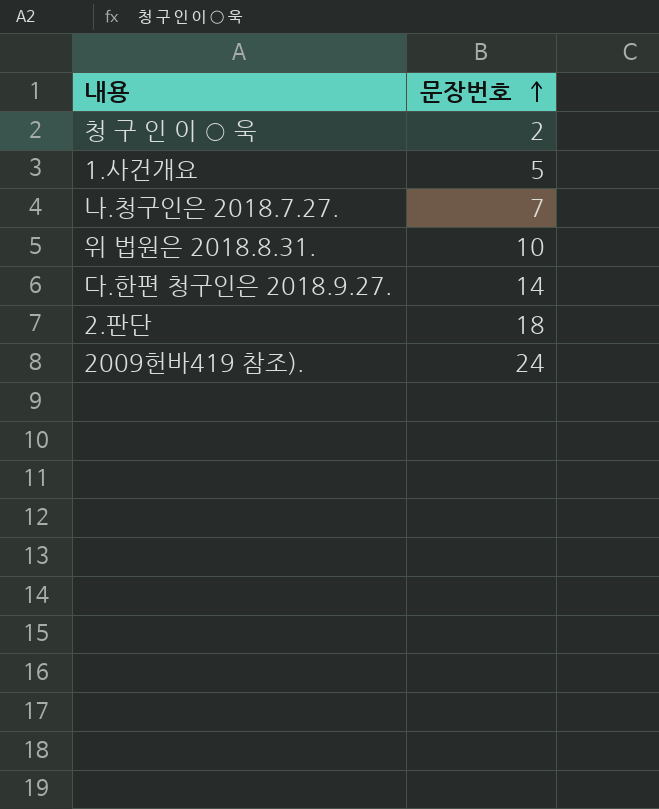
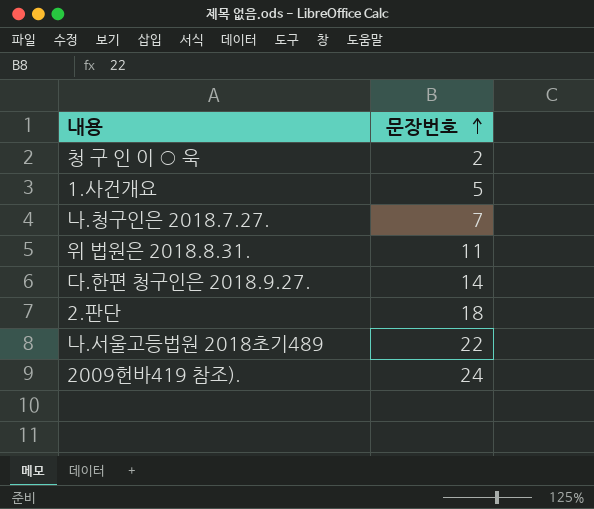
위 법원은 2018.8.31. | 문장번호: 10 -> 11
row 나.서울고등법원 2018초기489: none -> 22

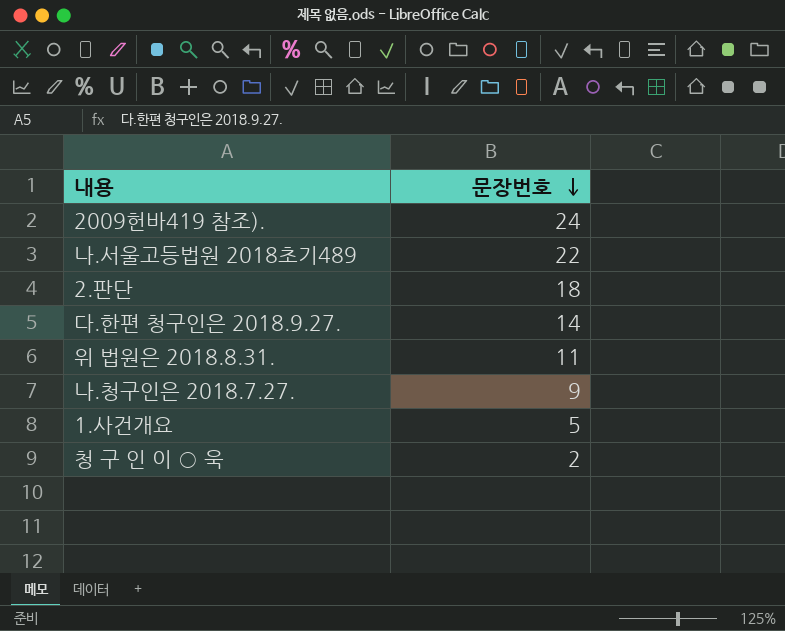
row order: 문장번호 ascending -> 문장번호 descending
나.청구인은 2018.7.27. | 문장번호: 7 -> 9

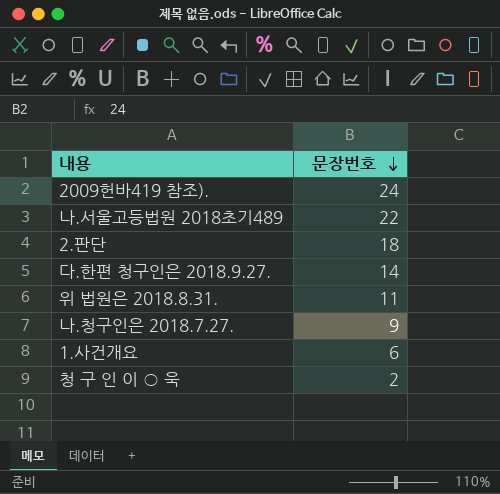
1.사건개요 | 문장번호: 5 -> 6

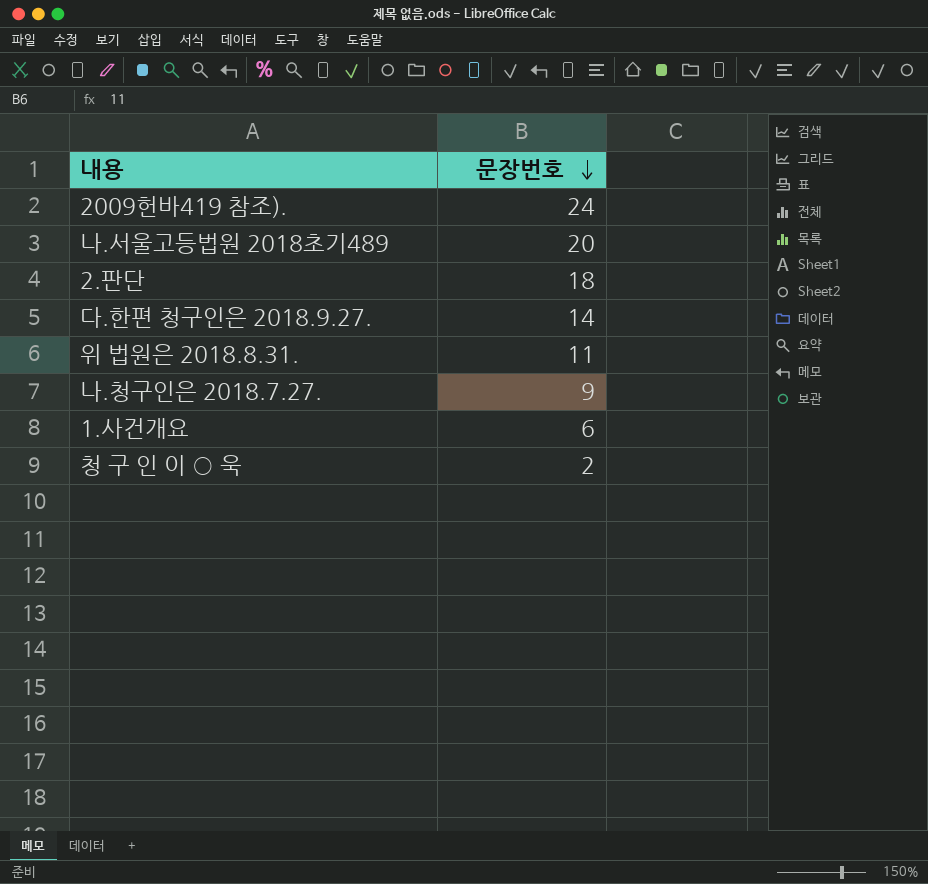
나.서울고등법원 2018초기489 | 문장번호: 22 -> 20

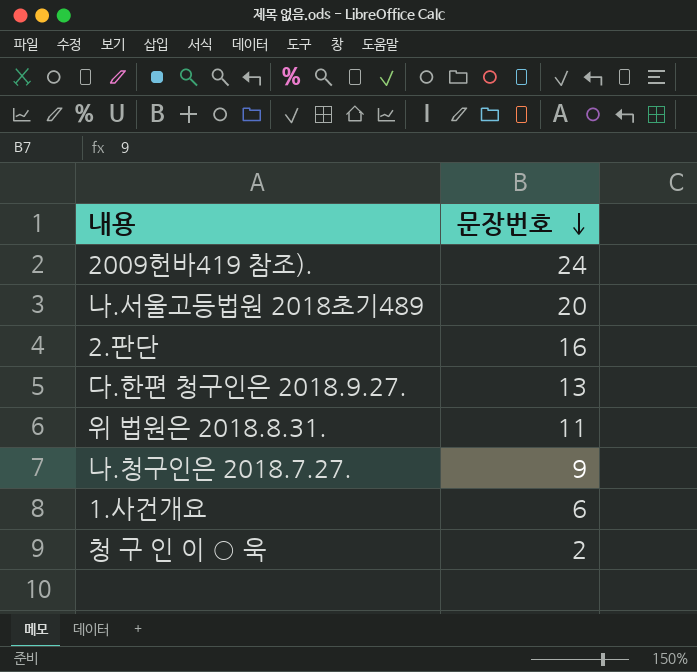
2.판단 | 문장번호: 18 -> 16
다.한편 청구인은 2018.9.27. | 문장번호: 14 -> 13

